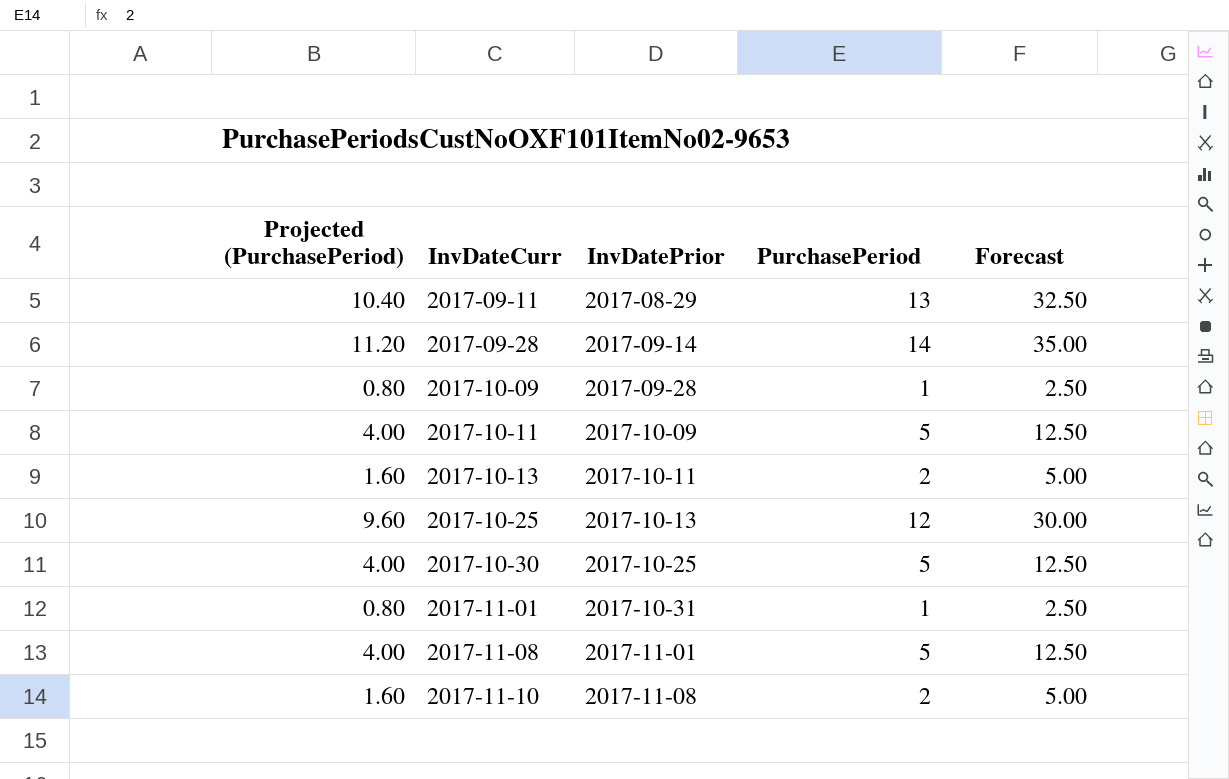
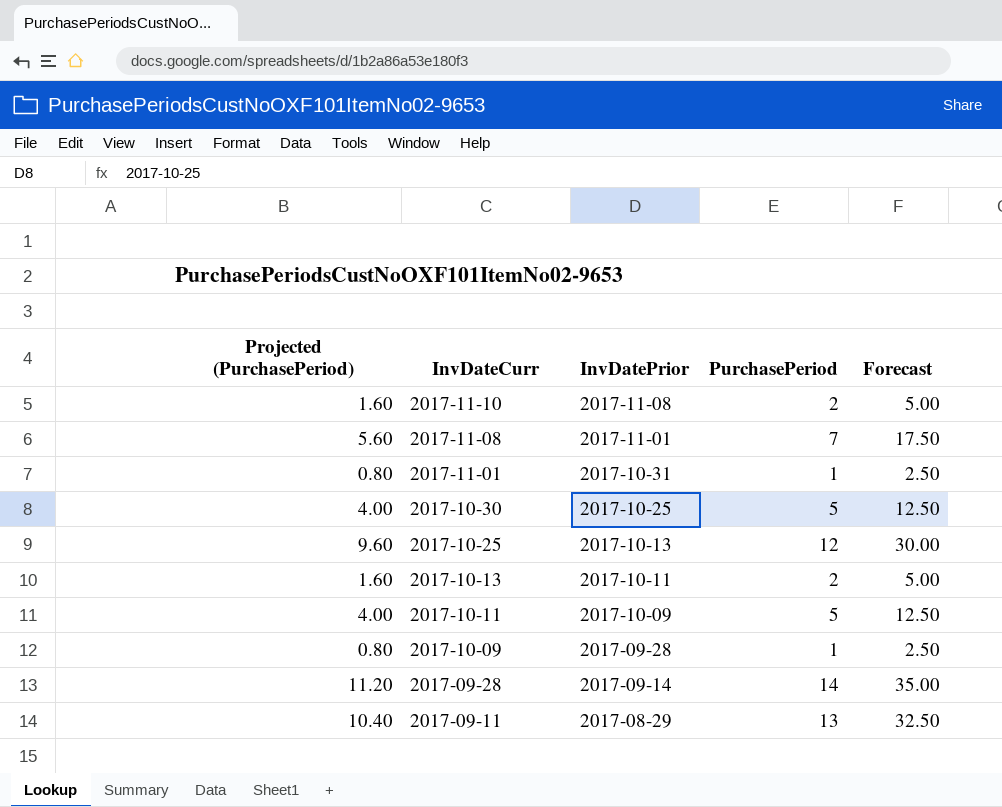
row order: InvDateCurr ascending -> InvDateCurr descending
2017-11-08 | Projected (PurchasePeriod): 4.00 -> 5.60
2017-11-08 | PurchasePeriod: 5 -> 7
2017-11-08 | Forecast: 12.50 -> 17.50

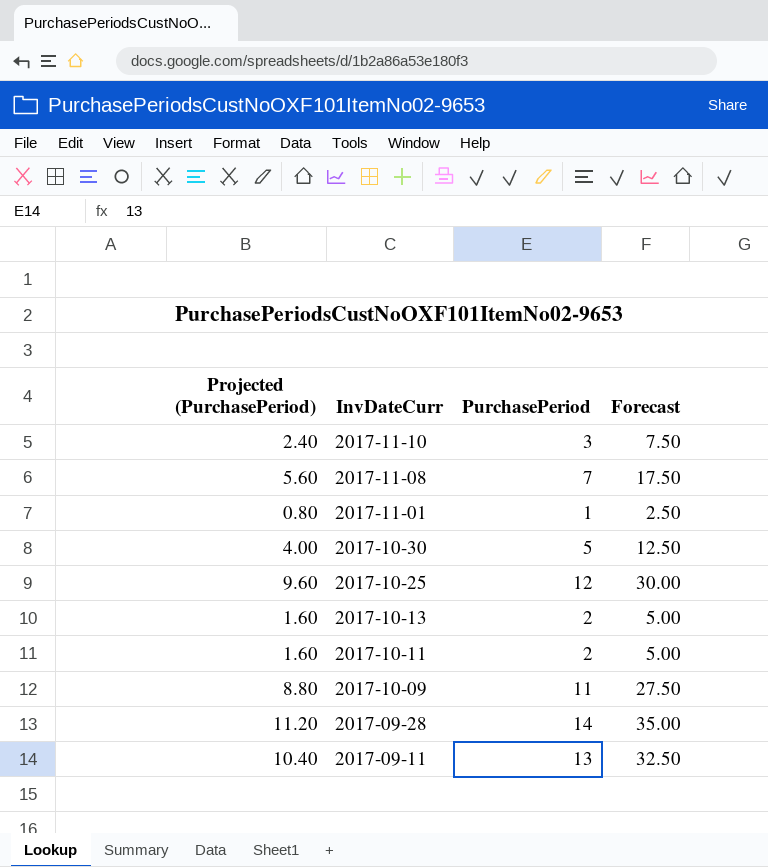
column InvDatePrior | position: 3 -> none
2017-11-10 | Projected (PurchasePeriod): 1.60 -> 2.40
2017-11-10 | PurchasePeriod: 2 -> 3
2017-11-10 | Forecast: 5.00 -> 7.50
2017-10-11 | Projected (PurchasePeriod): 4.00 -> 1.60
2017-10-11 | PurchasePeriod: 5 -> 2
2017-10-11 | Forecast: 12.50 -> 5.00
2017-10-09 | Projected (PurchasePeriod): 0.80 -> 8.80
2017-10-09 | PurchasePeriod: 1 -> 11
2017-10-09 | Forecast: 2.50 -> 27.50

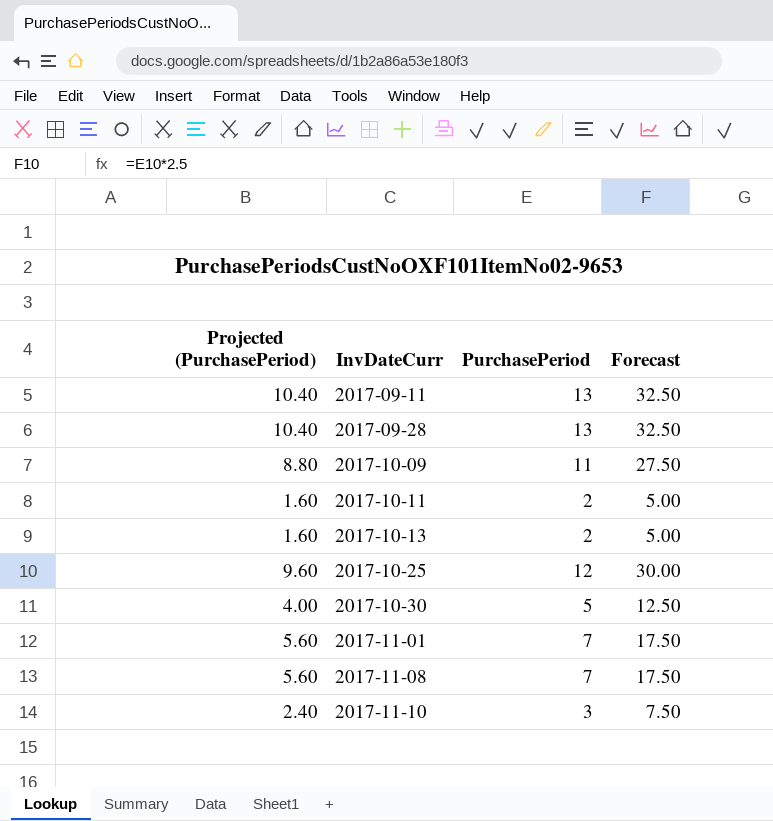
row order: InvDateCurr descending -> InvDateCurr ascending
2017-09-28 | Projected (PurchasePeriod): 11.20 -> 10.40
2017-09-28 | PurchasePeriod: 14 -> 13
2017-09-28 | Forecast: 35.00 -> 32.50
2017-11-01 | Projected (PurchasePeriod): 0.80 -> 5.60
2017-11-01 | PurchasePeriod: 1 -> 7
2017-11-01 | Forecast: 2.50 -> 17.50

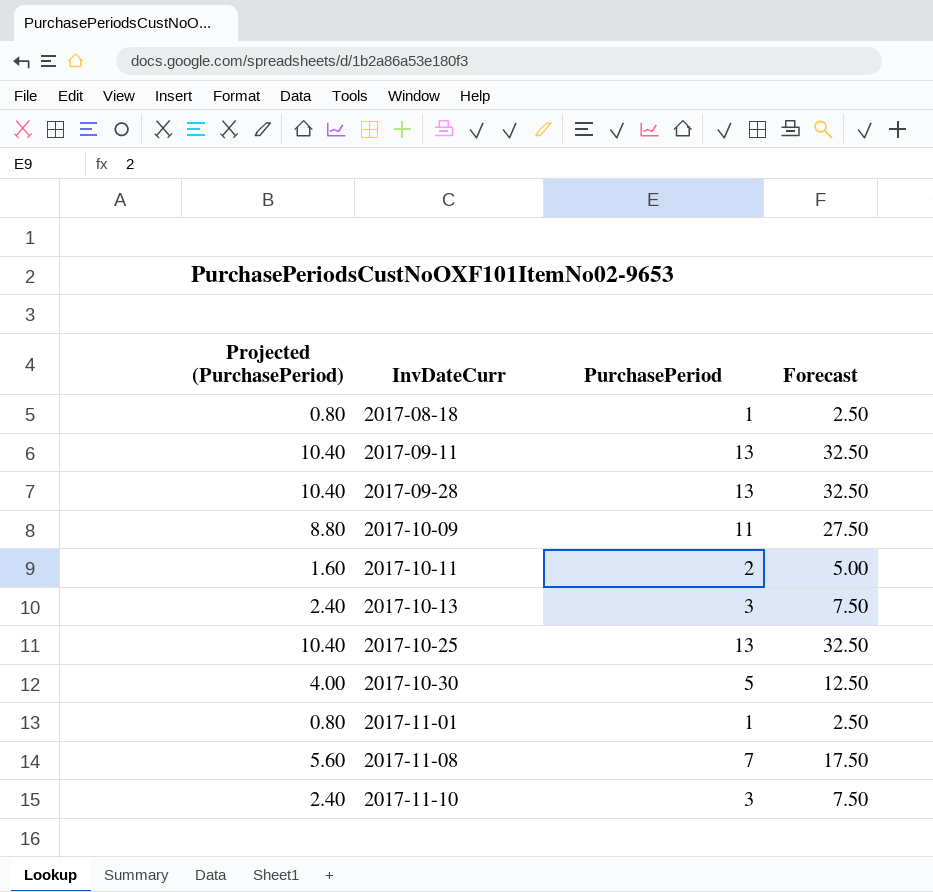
row 2017-08-18: none -> 0.80 | 1 | 2.50
2017-10-13 | Projected (PurchasePeriod): 1.60 -> 2.40
2017-10-13 | PurchasePeriod: 2 -> 3
2017-10-13 | Forecast: 5.00 -> 7.50
2017-10-25 | Projected (PurchasePeriod): 9.60 -> 10.40
2017-10-25 | PurchasePeriod: 12 -> 13
2017-10-25 | Forecast: 30.00 -> 32.50
2017-11-01 | Projected (PurchasePeriod): 5.60 -> 0.80
2017-11-01 | PurchasePeriod: 7 -> 1
2017-11-01 | Forecast: 17.50 -> 2.50

